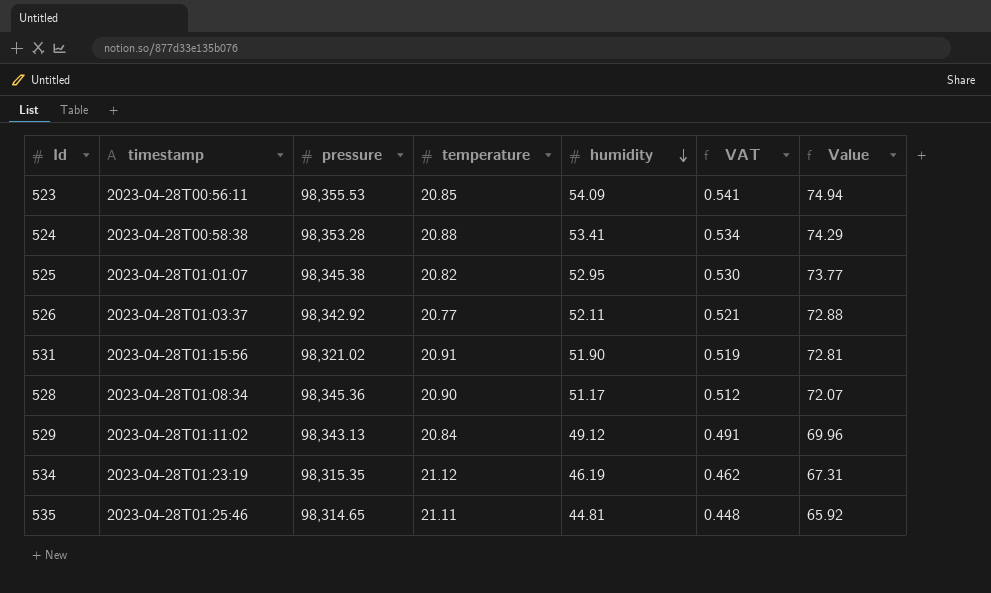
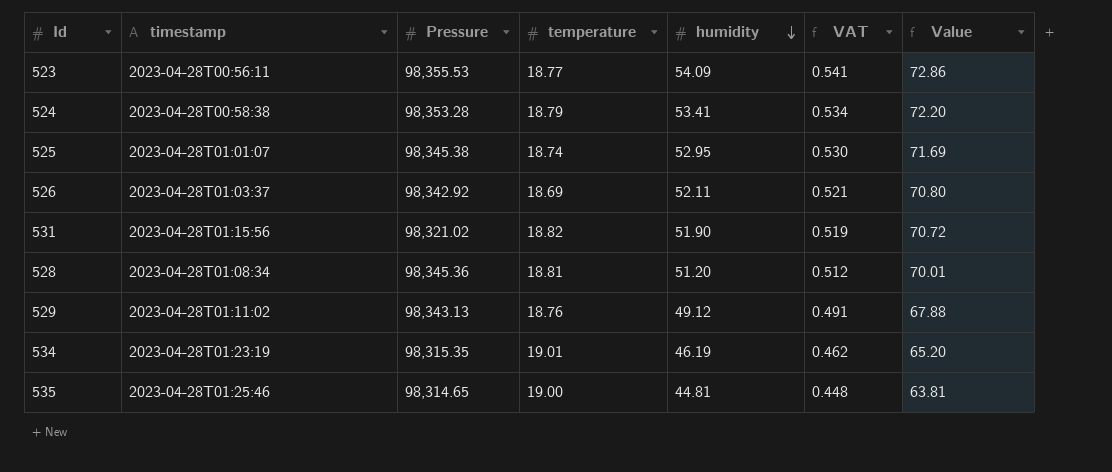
column name: pressure -> Pressure
523 | temperature: 20.85 -> 18.77
523 | Value: 74.94 -> 72.86
524 | temperature: 20.88 -> 18.79
524 | Value: 74.29 -> 72.20
525 | temperature: 20.82 -> 18.74
525 | Value: 73.77 -> 71.69
526 | temperature: 20.77 -> 18.69
526 | Value: 72.88 -> 70.80
531 | temperature: 20.91 -> 18.82
531 | Value: 72.81 -> 70.72
528 | temperature: 20.90 -> 18.81
528 | humidity: 51.17 -> 51.20
528 | Value: 72.07 -> 70.01
529 | temperature: 20.84 -> 18.76
529 | Value: 69.96 -> 67.88
534 | temperature: 21.12 -> 19.01
534 | Value: 67.31 -> 65.20
535 | temperature: 21.11 -> 19.00
535 | Value: 65.92 -> 63.81

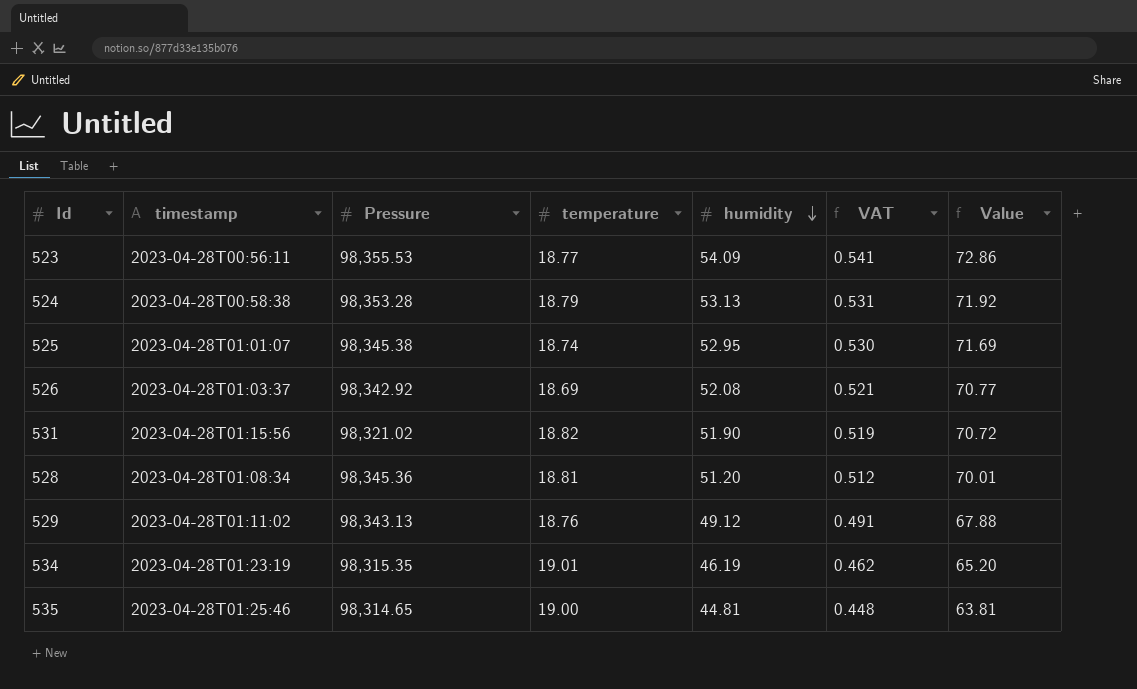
524 | humidity: 53.41 -> 53.13
524 | VAT: 0.534 -> 0.531
524 | Value: 72.20 -> 71.92
526 | humidity: 52.11 -> 52.08
526 | Value: 70.80 -> 70.77

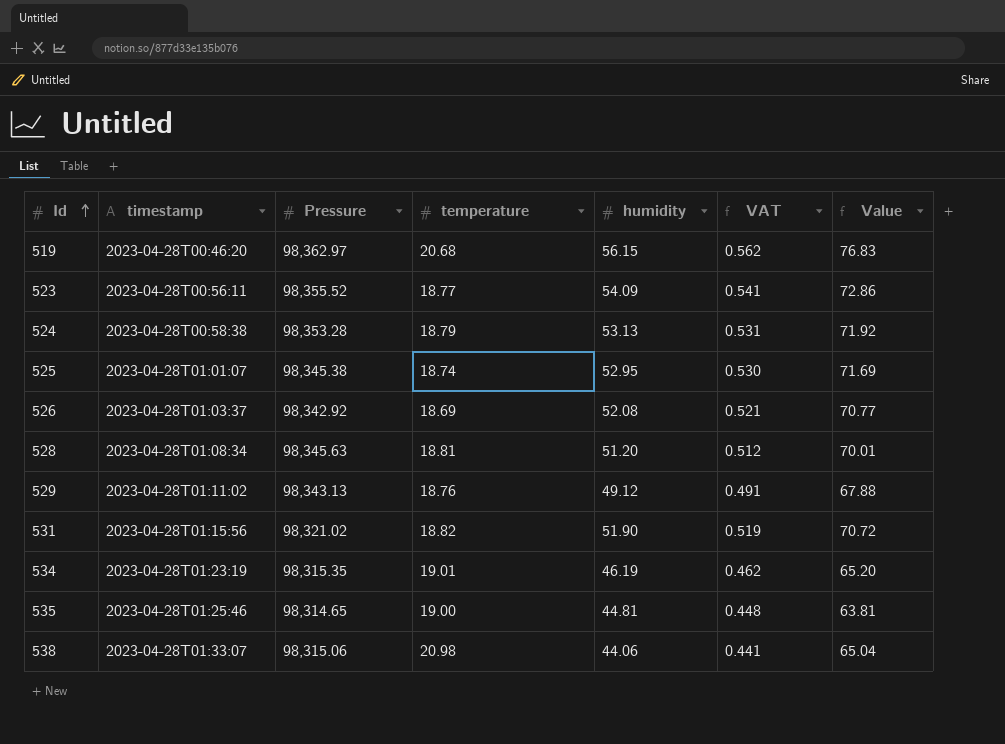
row order: humidity descending -> Id ascending
row 519: none -> 2023-04-28T00:46:20 | 98,362.97 | 20.68 | 56.15 | 0.562 | 76.83
523 | Pressure: 98,355.53 -> 98,355.52
528 | Pressure: 98,345.36 -> 98,345.63
row 538: none -> 2023-04-28T01:33:07 | 98,315.06 | 20.98 | 44.06 | 0.441 | 65.04

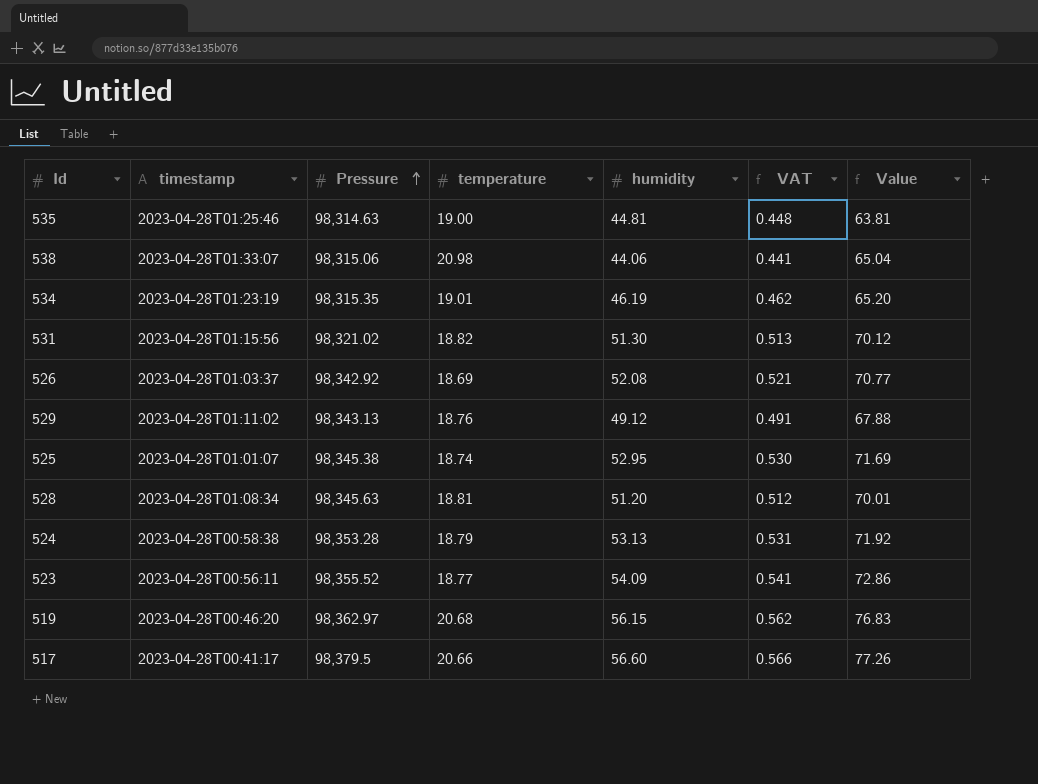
row order: Id ascending -> Pressure ascending
535 | Pressure: 98,314.65 -> 98,314.63
531 | humidity: 51.90 -> 51.30
531 | VAT: 0.519 -> 0.513
531 | Value: 70.72 -> 70.12
row 517: none -> 2023-04-28T00:41:17 | 98,379.5 | 20.66 | 56.60 | 0.566 | 77.26

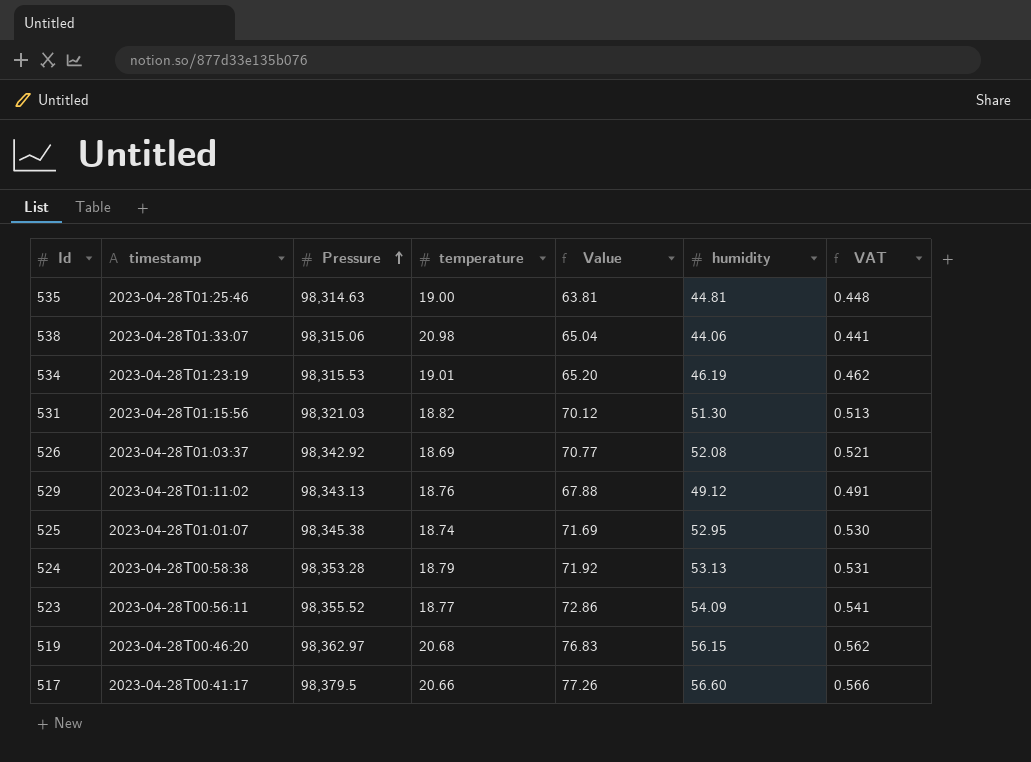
column Value | position: 7 -> 5
row 528: 2023-04-28T01:08:34 | 98,345.63 | 18.81 | 51.20 | 0.512 | 70.01 -> none
534 | Pressure: 98,315.35 -> 98,315.53
531 | Pressure: 98,321.02 -> 98,321.03

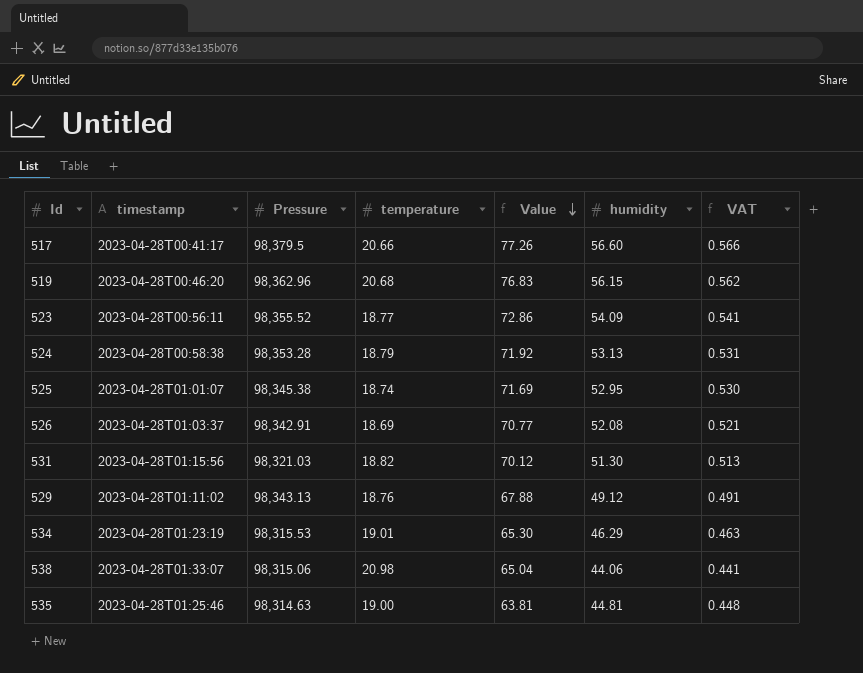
row order: Pressure ascending -> Value descending
519 | Pressure: 98,362.97 -> 98,362.96
526 | Pressure: 98,342.92 -> 98,342.91
534 | Value: 65.20 -> 65.30
534 | humidity: 46.19 -> 46.29
534 | VAT: 0.462 -> 0.463

